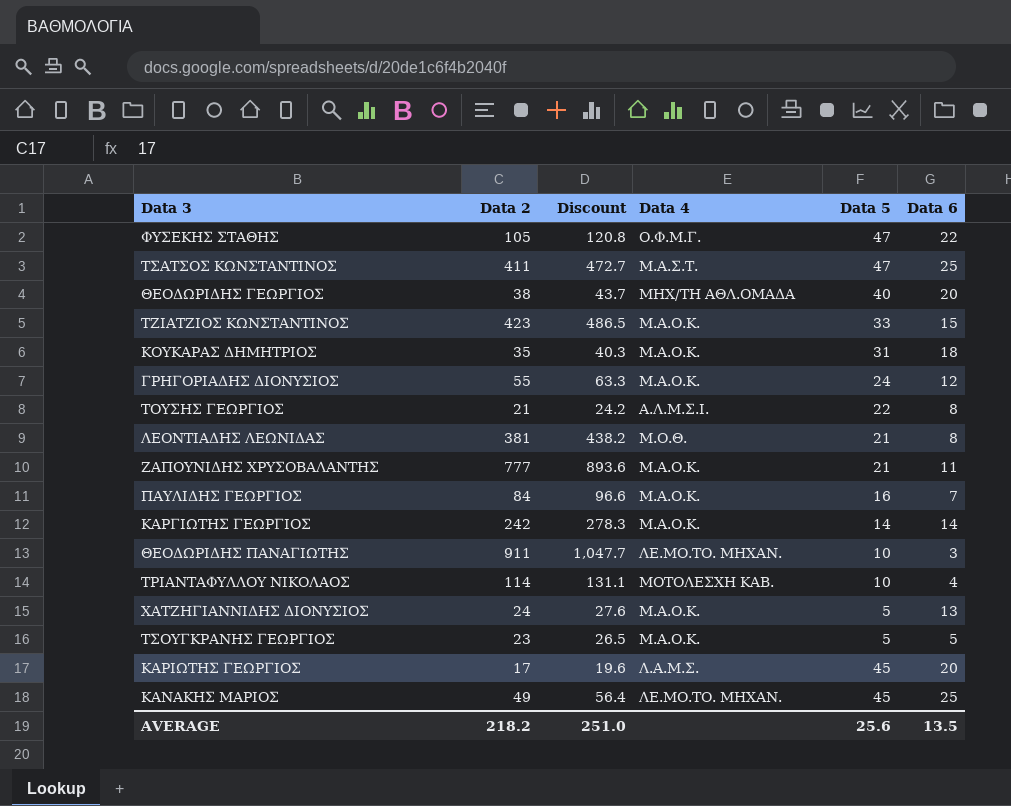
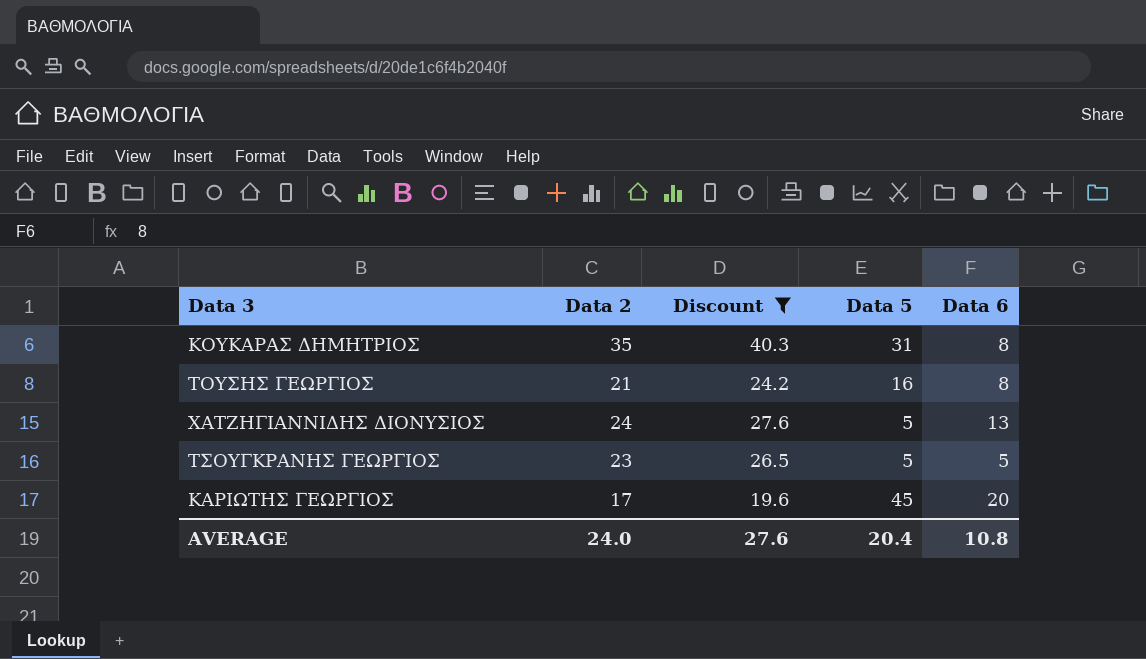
filter: none -> Discount <= 40.3
column Data 4 | position: 4 -> none
ΚΟΥΚΑΡΑΣ ΔΗΜΗΤΡΙΟΣ | Data 6: 18 -> 8
ΤΟΥΣΗΣ ΓΕΩΡΓΙΟΣ | Data 5: 22 -> 16
AVERAGE | Data 2: 218.2 -> 24.0
AVERAGE | Discount: 251.0 -> 27.6
AVERAGE | Data 5: 25.6 -> 20.4
AVERAGE | Data 6: 13.5 -> 10.8

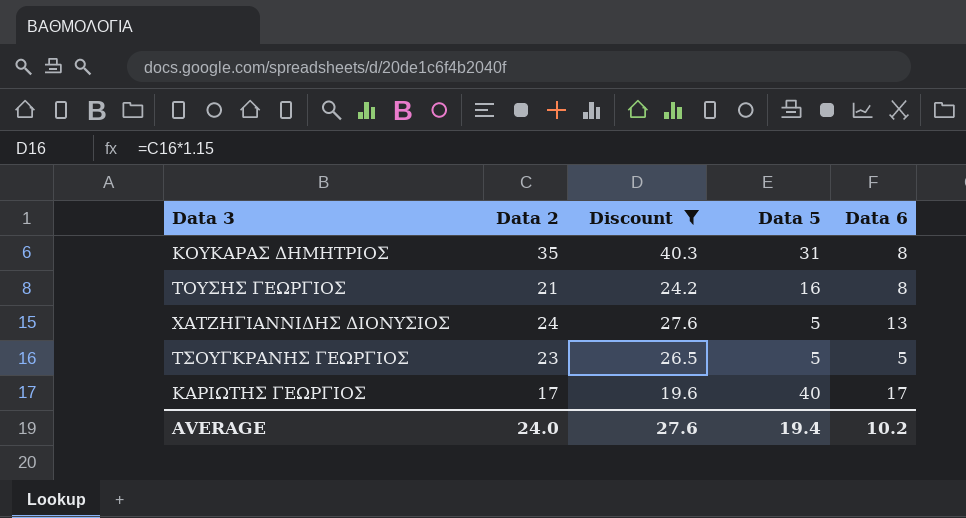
ΚΑΡΙΩΤΗΣ ΓΕΩΡΓΙΟΣ | Data 5: 45 -> 40
ΚΑΡΙΩΤΗΣ ΓΕΩΡΓΙΟΣ | Data 6: 20 -> 17
AVERAGE | Data 5: 20.4 -> 19.4
AVERAGE | Data 6: 10.8 -> 10.2

